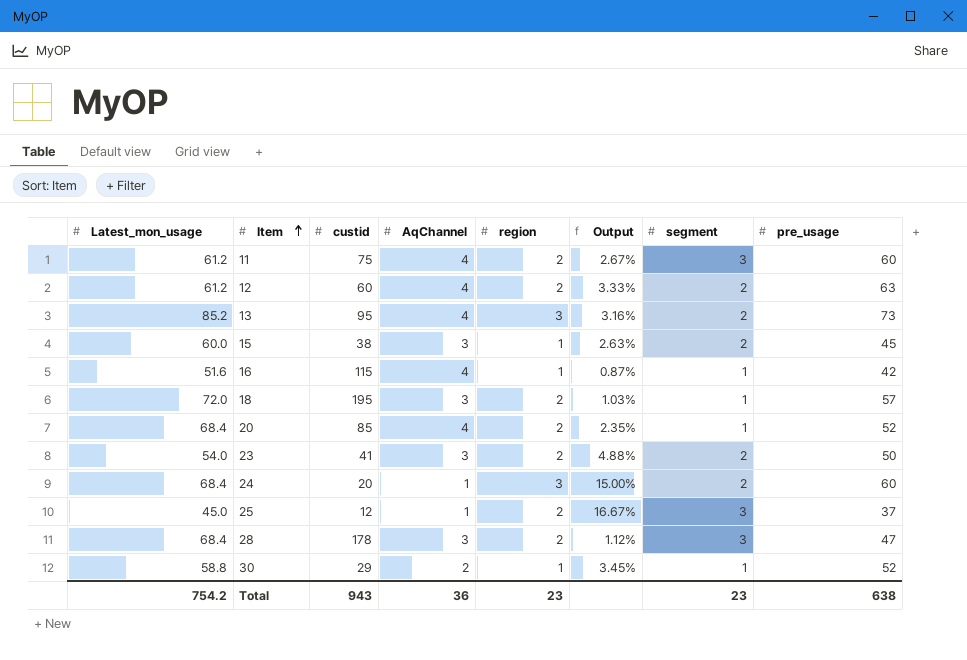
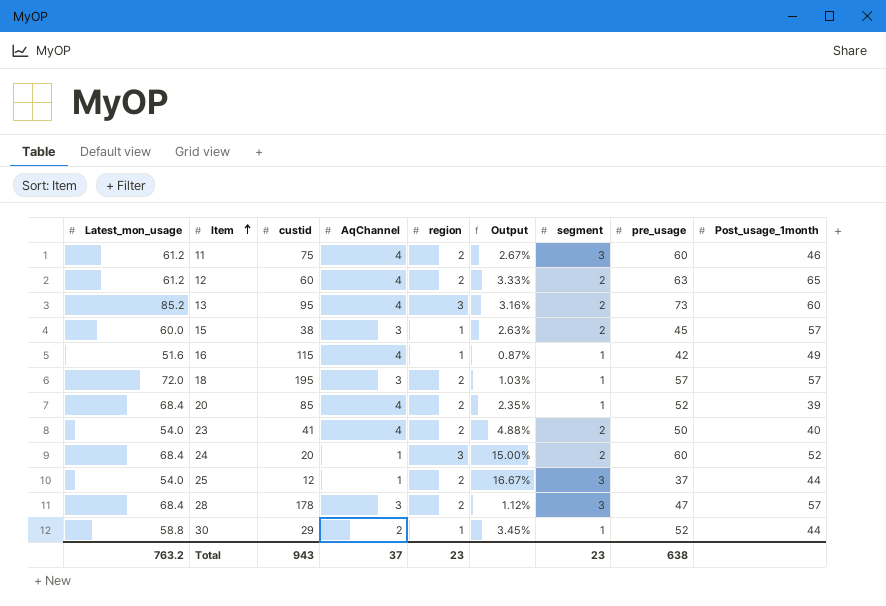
column Post_usage_1month | position: none -> 9
23 | AqChannel: 3 -> 4
25 | Latest_mon_usage: 45.0 -> 54.0
Total | Latest_mon_usage: 754.2 -> 763.2
Total | AqChannel: 36 -> 37

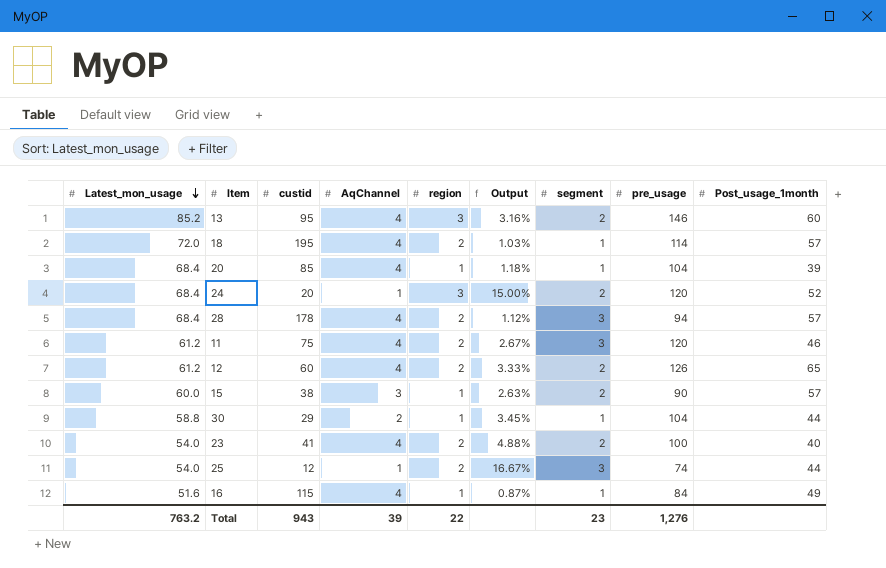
row order: Item ascending -> Latest_mon_usage descending
13 | pre_usage: 73 -> 146
18 | AqChannel: 3 -> 4
18 | pre_usage: 57 -> 114
20 | region: 2 -> 1
20 | Output: 2.35% -> 1.18%
20 | pre_usage: 52 -> 104
24 | pre_usage: 60 -> 120
28 | AqChannel: 3 -> 4
28 | pre_usage: 47 -> 94
11 | pre_usage: 60 -> 120
12 | pre_usage: 63 -> 126
15 | pre_usage: 45 -> 90
30 | pre_usage: 52 -> 104
23 | pre_usage: 50 -> 100
25 | pre_usage: 37 -> 74
16 | pre_usage: 42 -> 84
Total | AqChannel: 37 -> 39
Total | region: 23 -> 22
Total | pre_usage: 638 -> 1,276

